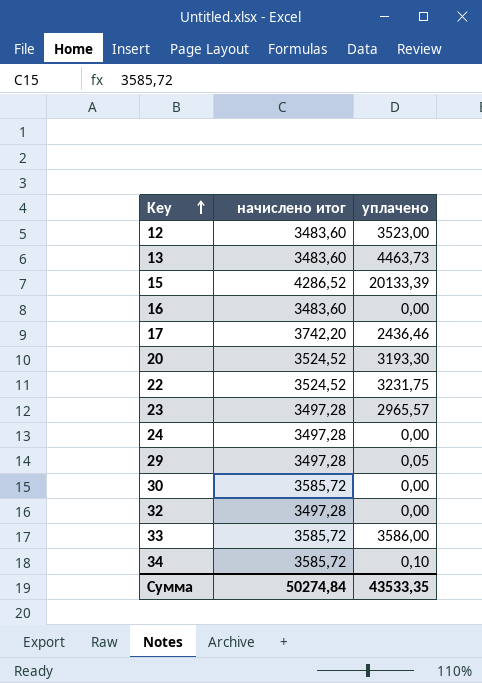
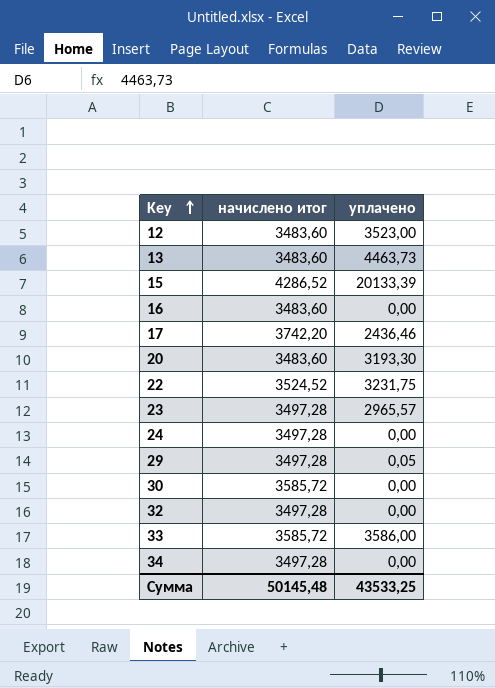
20 | начислено итог: 3524,52 -> 3483,60
34 | начислено итог: 3585,72 -> 3497,28
34 | уплачено: 0,10 -> 0,00
Сумма | начислено итог: 50274,84 -> 50145,48
Сумма | уплачено: 43533,35 -> 43533,25

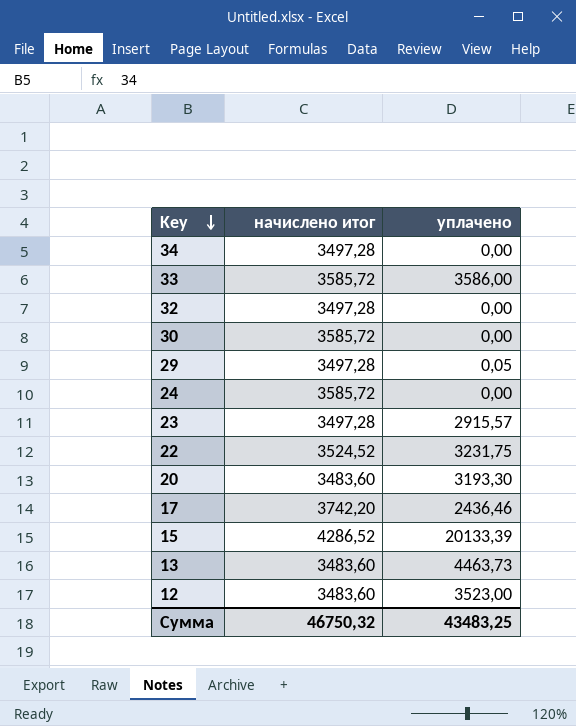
row order: Key ascending -> Key descending
row 16: 3483,60 | 0,00 -> none
24 | начислено итог: 3497,28 -> 3585,72
23 | уплачено: 2965,57 -> 2915,57
Сумма | начислено итог: 50145,48 -> 46750,32
Сумма | уплачено: 43533,25 -> 43483,25

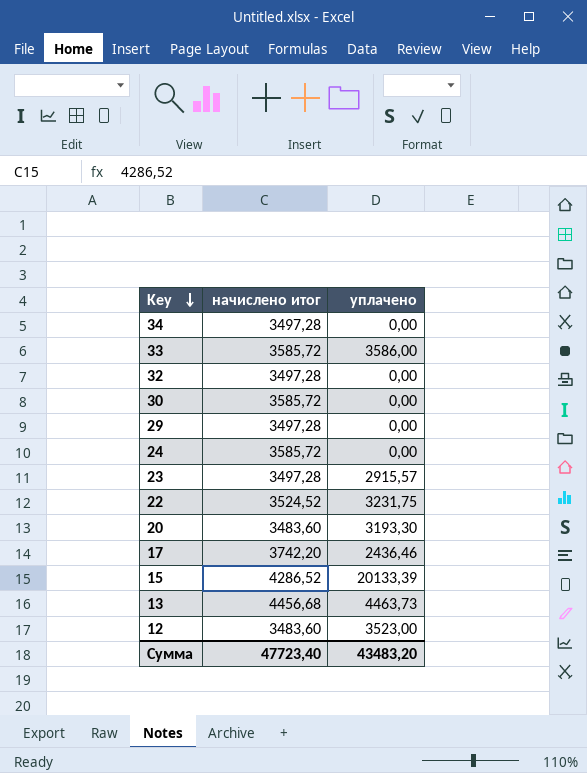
29 | уплачено: 0,05 -> 0,00
13 | начислено итог: 3483,60 -> 4456,68
Сумма | начислено итог: 46750,32 -> 47723,40
Сумма | уплачено: 43483,25 -> 43483,20

